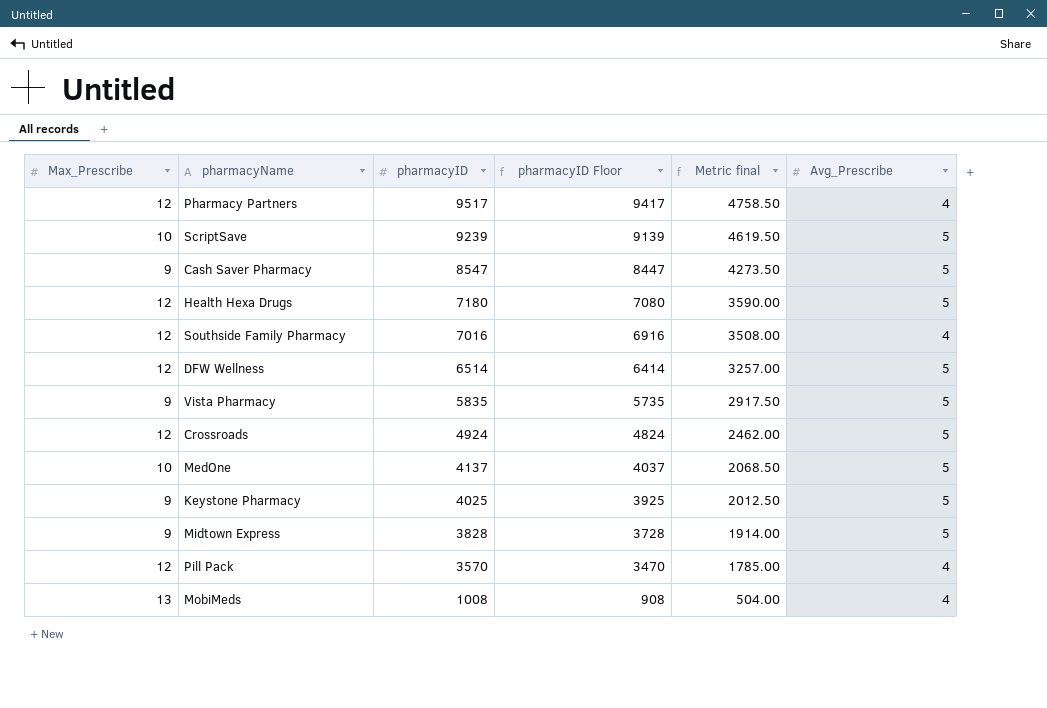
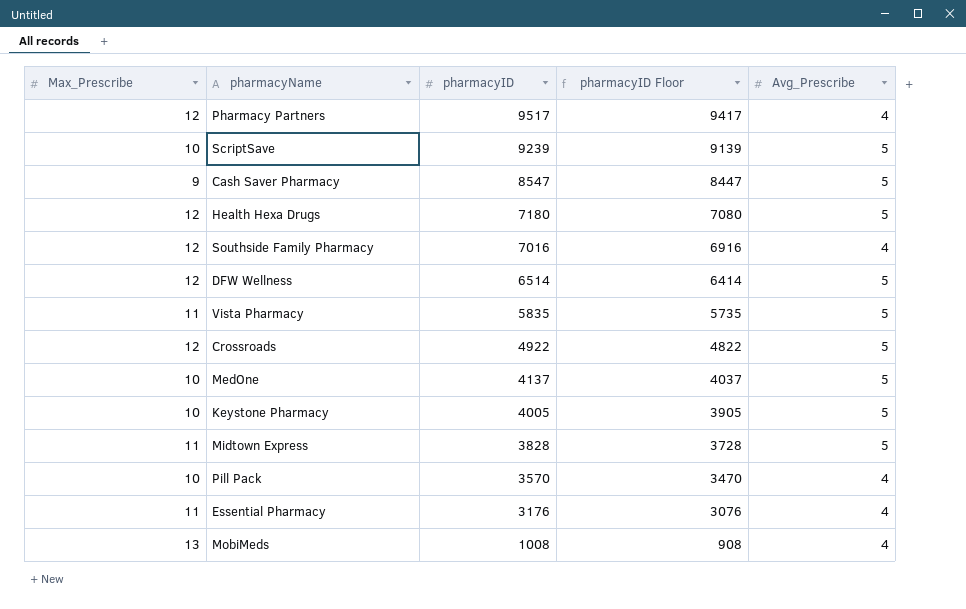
column Metric final | formula: [pharmacyID] * 0.5 -> none
Vista Pharmacy | Max_Prescribe: 9 -> 11
Crossroads | pharmacyID: 4924 -> 4922
Crossroads | pharmacyID Floor: 4824 -> 4822
Keystone Pharmacy | Max_Prescribe: 9 -> 10
Keystone Pharmacy | pharmacyID: 4025 -> 4005
Keystone Pharmacy | pharmacyID Floor: 3925 -> 3905
Midtown Express | Max_Prescribe: 9 -> 11
Pill Pack | Max_Prescribe: 12 -> 10
row Essential Pharmacy: none -> 11 | 3176 | 3076 | 4

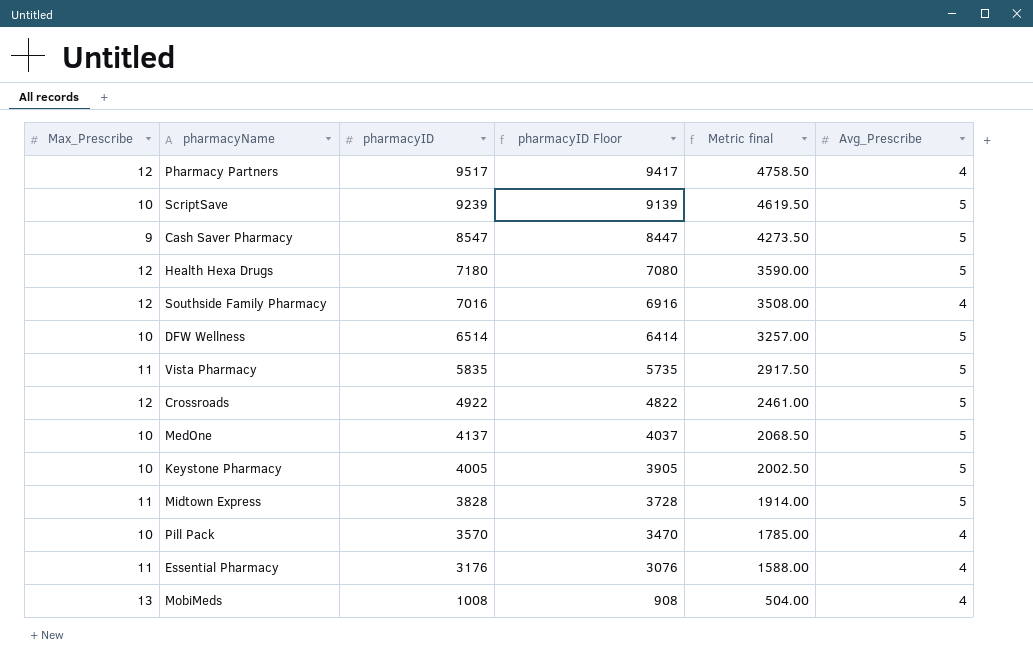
column Metric final | formula: none -> [pharmacyID] * 0.5
DFW Wellness | Max_Prescribe: 12 -> 10

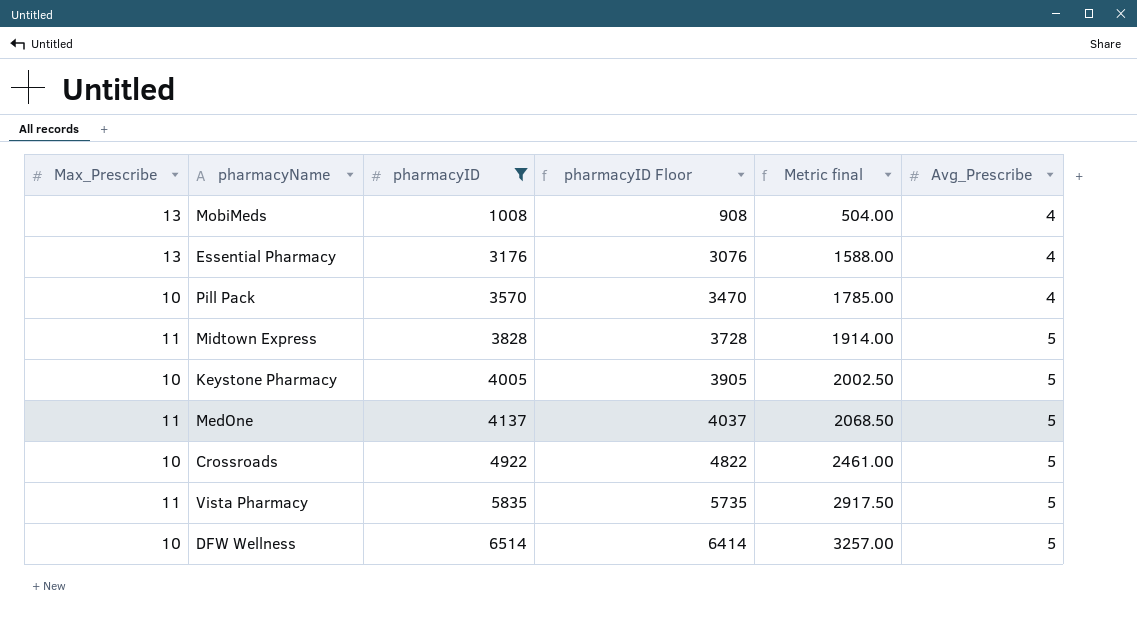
filter: none -> pharmacyID <= 6514
row order: pharmacyID descending -> pharmacyID ascending
Essential Pharmacy | Max_Prescribe: 11 -> 13
MedOne | Max_Prescribe: 10 -> 11
Crossroads | Max_Prescribe: 12 -> 10

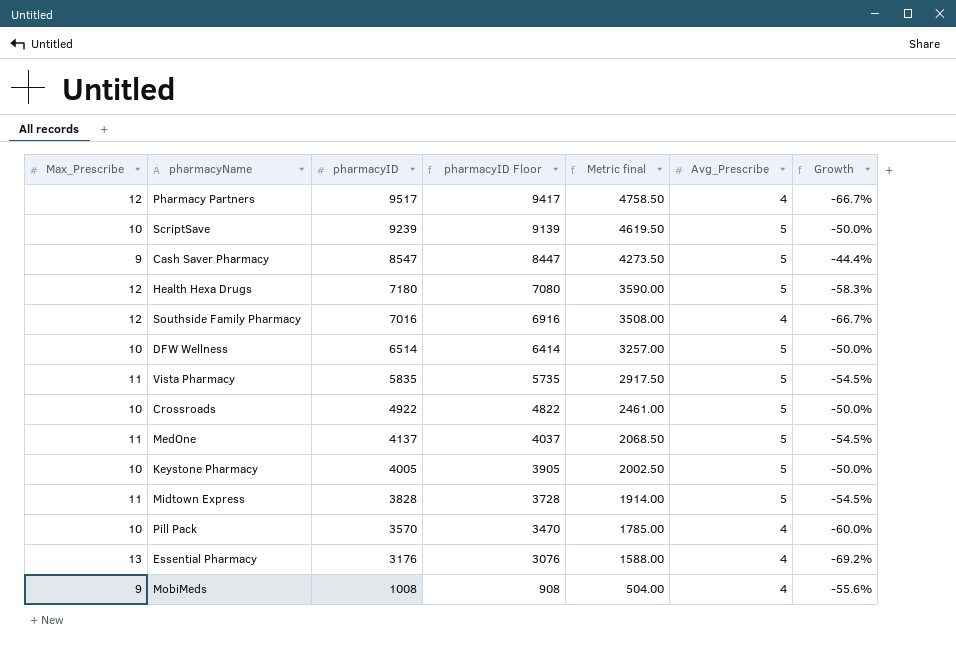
filter: pharmacyID <= 6514 -> none
row order: pharmacyID ascending -> pharmacyID descending
column Growth | formula: none -> ([Avg_Prescribe] - [Max_Prescribe]) / [Max_Prescribe]
MobiMeds | Max_Prescribe: 13 -> 9

